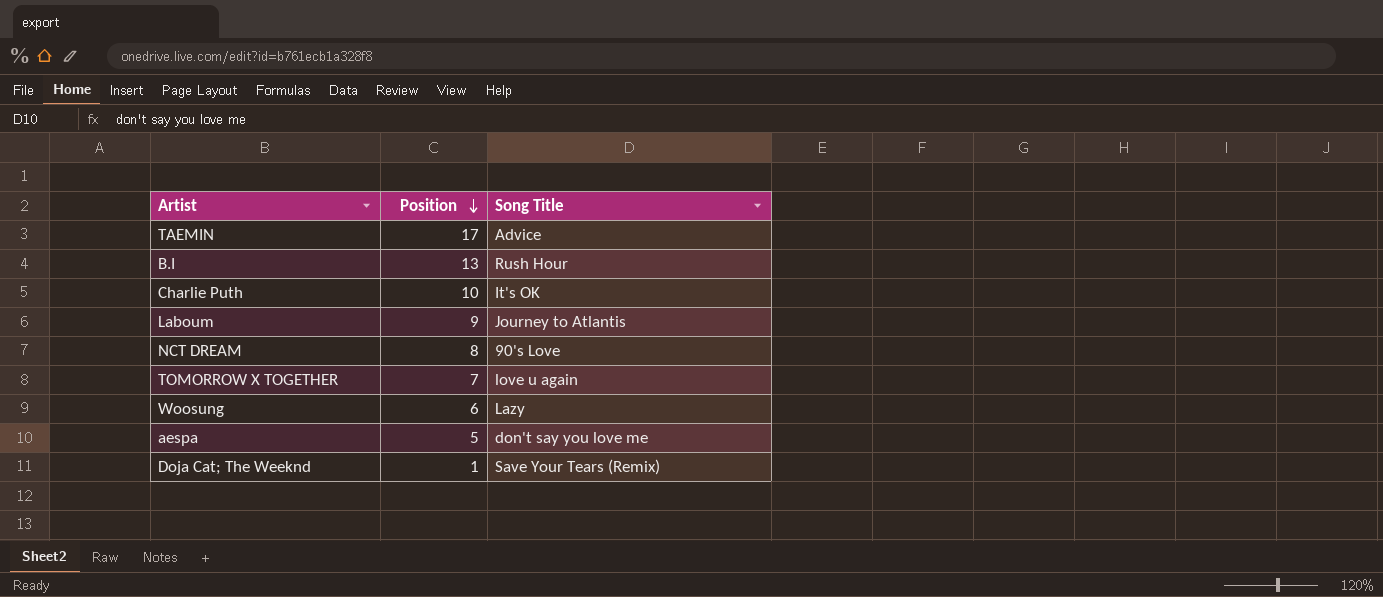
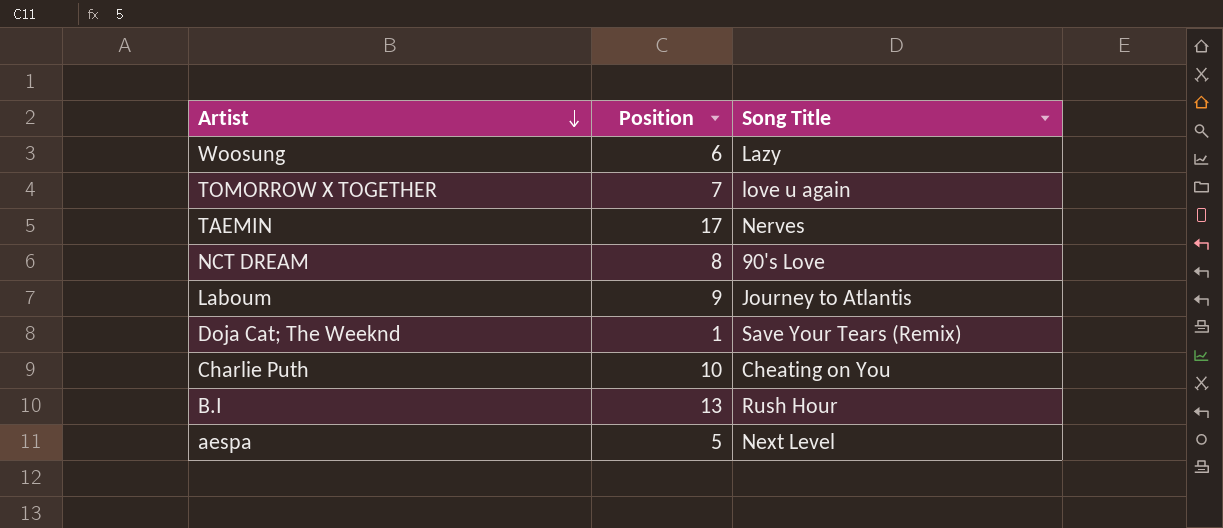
row order: Position descending -> Artist descending
TAEMIN | Song Title: Advice -> Nerves
Charlie Puth | Song Title: It's OK -> Cheating on You
aespa | Song Title: don't say you love me -> Next Level

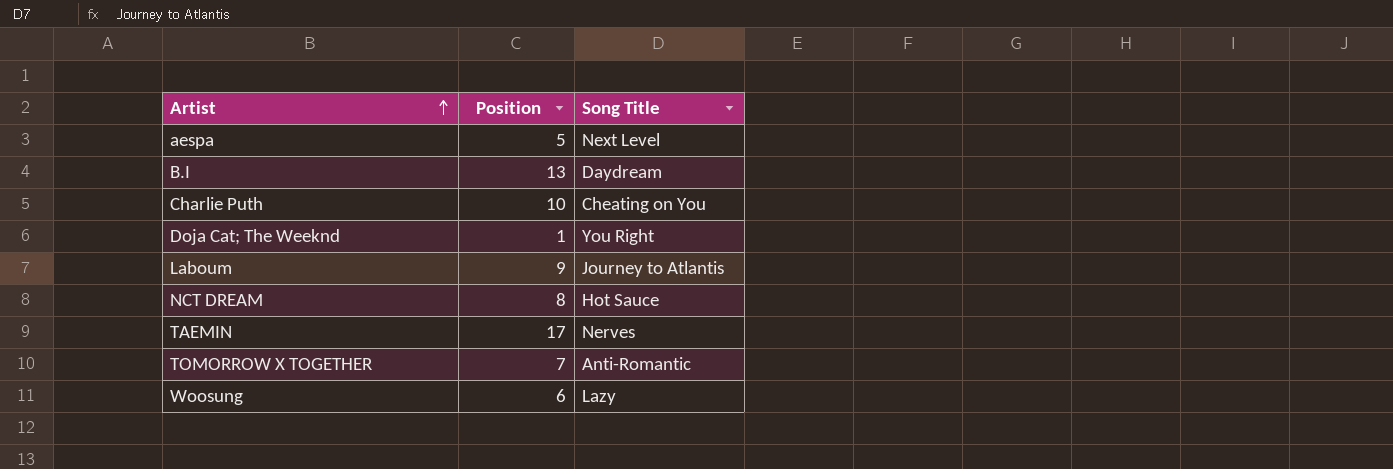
row order: Artist descending -> Artist ascending
B.I | Song Title: Rush Hour -> Daydream
Doja Cat; The Weeknd | Song Title: Save Your Tears (Remix) -> You Right
NCT DREAM | Song Title: 90's Love -> Hot Sauce
TOMORROW X TOGETHER | Song Title: love u again -> Anti-Romantic

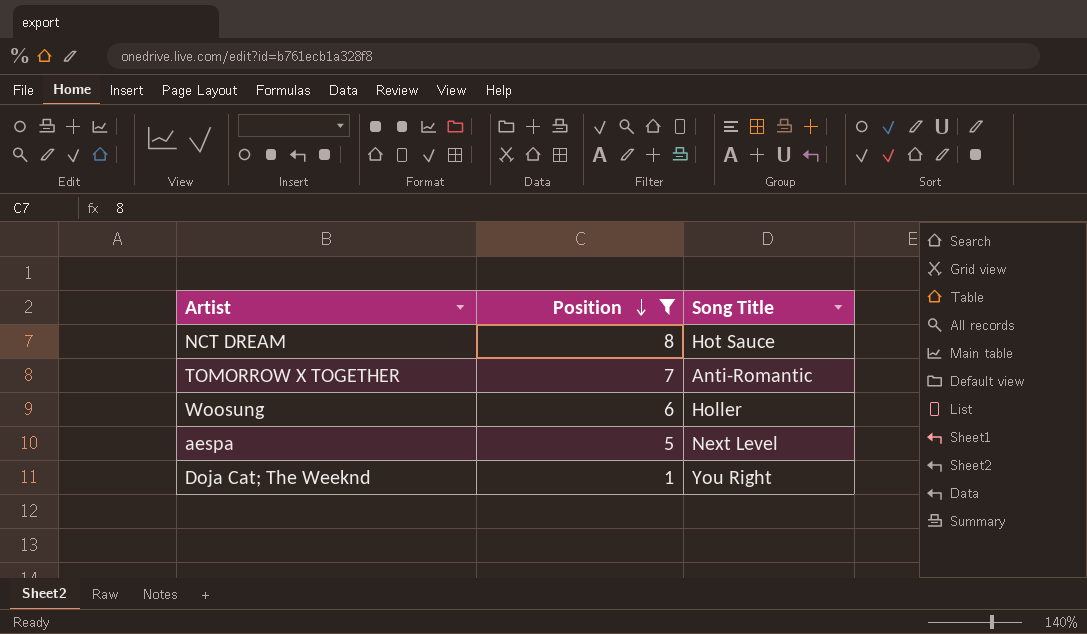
filter: none -> Position <= 8
row order: Artist ascending -> Position descending
Woosung | Song Title: Lazy -> Holler

